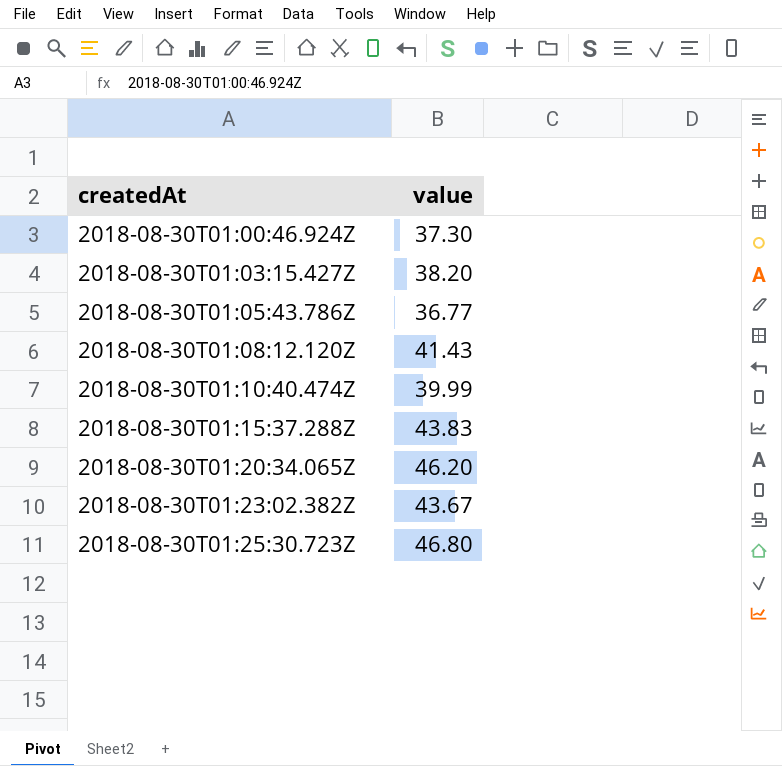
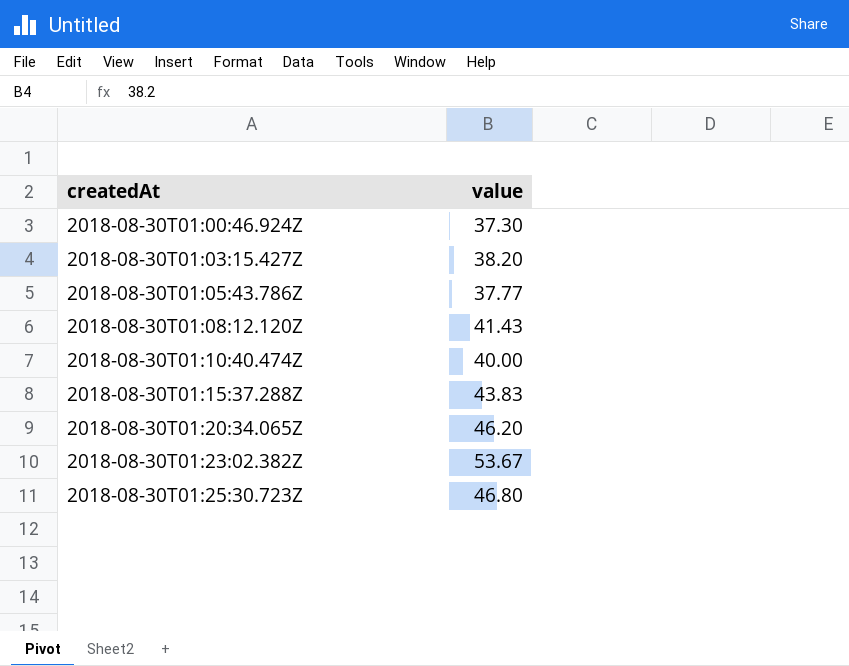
2018-08-30T01:05:43.786Z | value: 36.77 -> 37.77
2018-08-30T01:10:40.474Z | value: 39.99 -> 40.00
2018-08-30T01:23:02.382Z | value: 43.67 -> 53.67

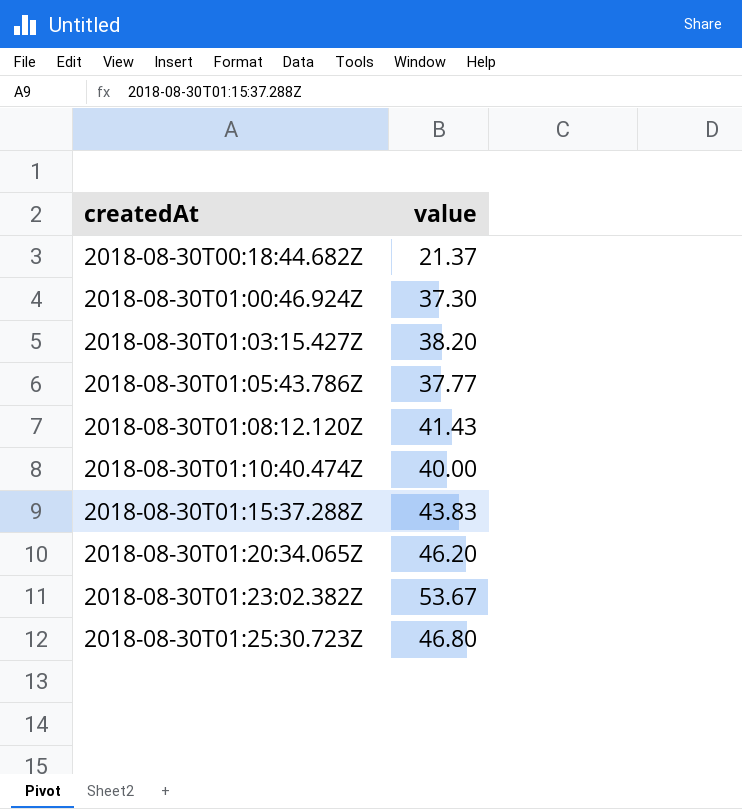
row 2018-08-30T00:18:44.682Z: none -> 21.37

